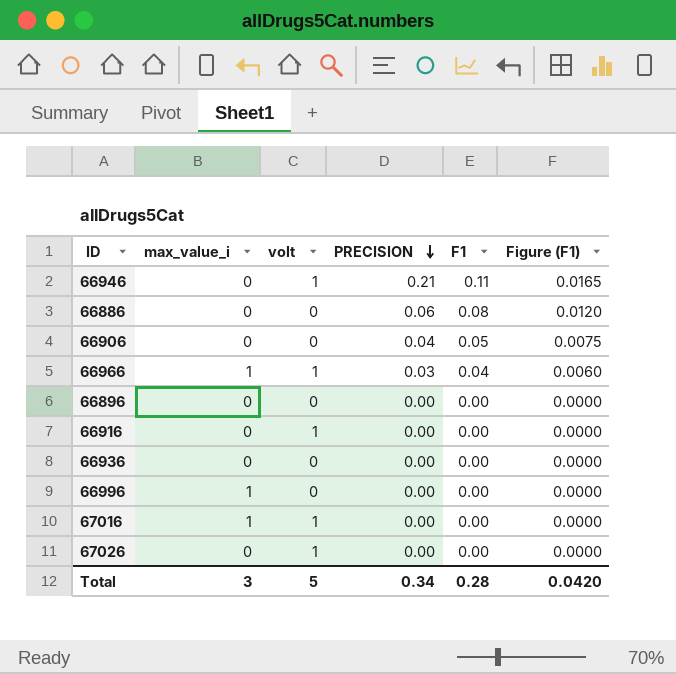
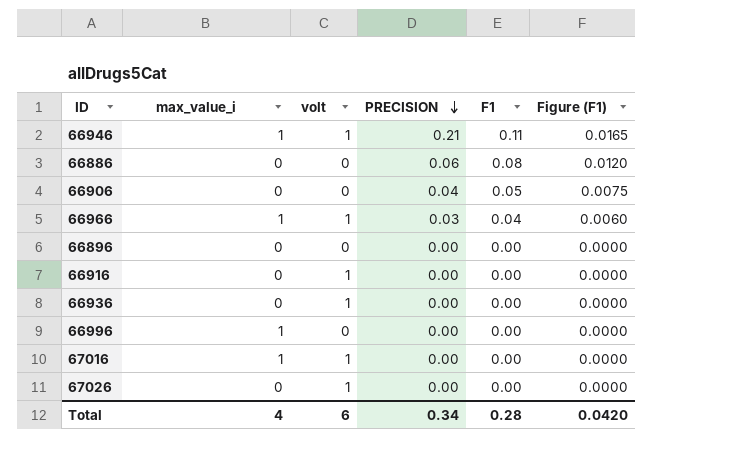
66946 | max_value_i: 0 -> 1
66936 | volt: 0 -> 1
Total | max_value_i: 3 -> 4
Total | volt: 5 -> 6

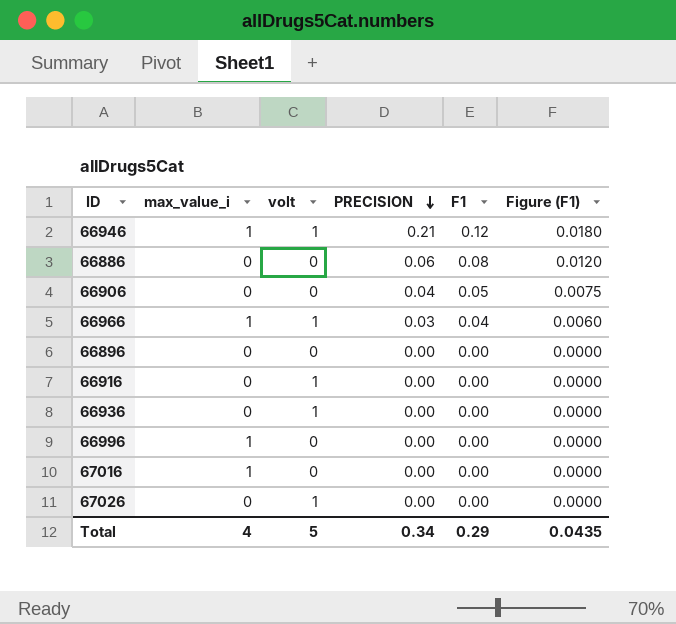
66946 | F1: 0.11 -> 0.12
66946 | Figure (F1): 0.0165 -> 0.0180
67016 | volt: 1 -> 0
Total | volt: 6 -> 5
Total | F1: 0.28 -> 0.29
Total | Figure (F1): 0.0420 -> 0.0435

